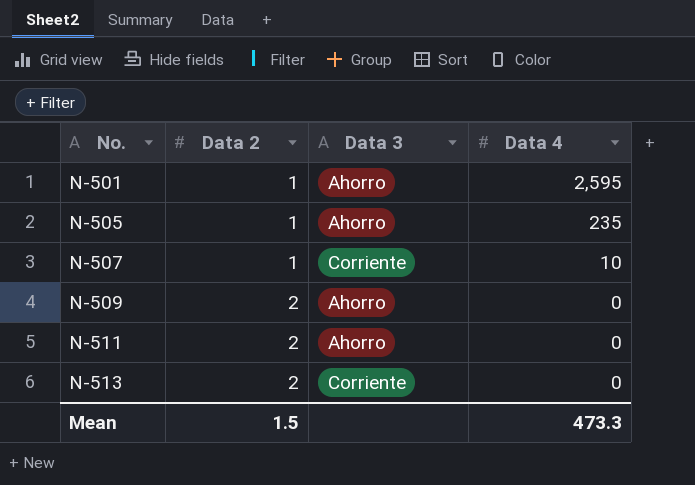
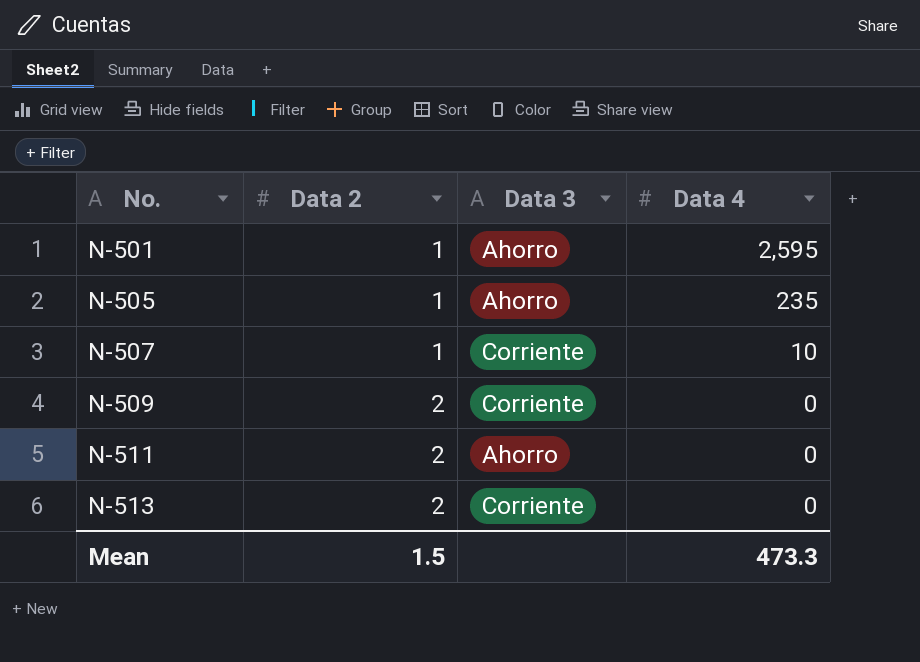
N-509 | Data 3: Ahorro -> Corriente

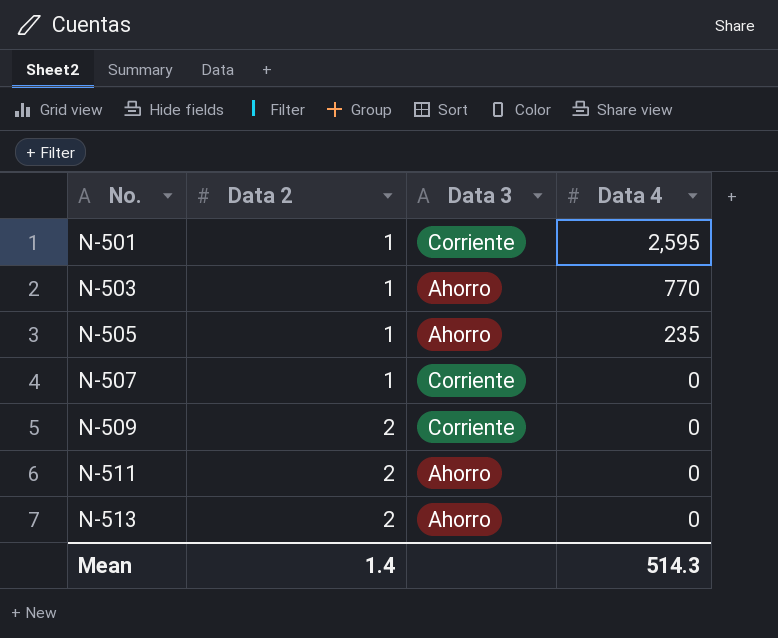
N-501 | Data 3: Ahorro -> Corriente
row N-503: none -> 1 | Ahorro | 770
N-507 | Data 4: 10 -> 0
N-513 | Data 3: Corriente -> Ahorro
Mean | Data 2: 1.5 -> 1.4
Mean | Data 4: 473.3 -> 514.3

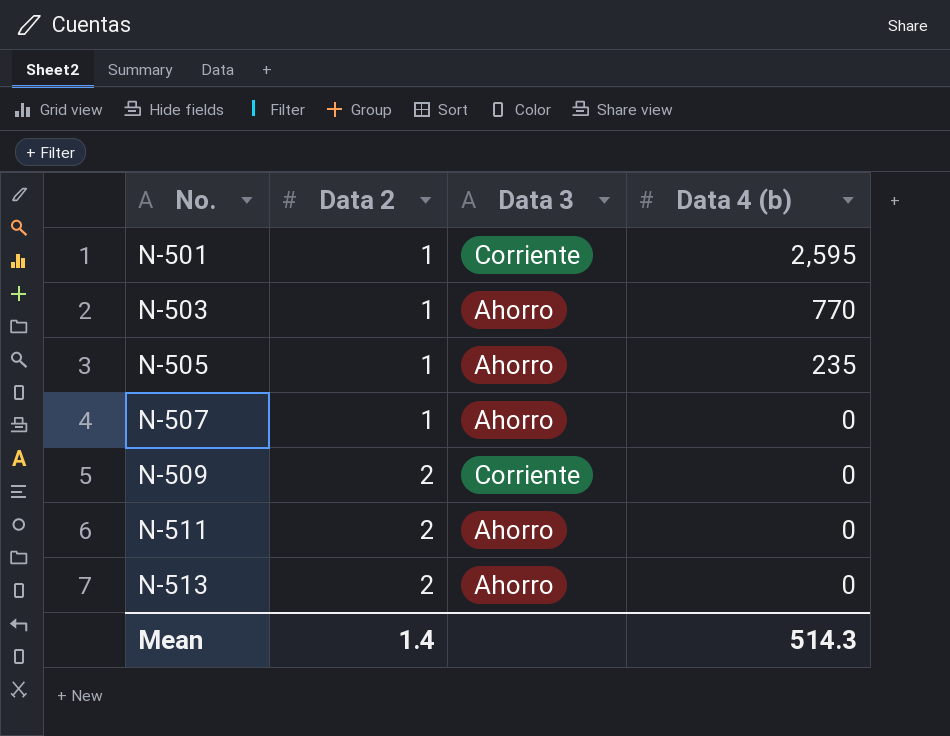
column name: Data 4 -> Data 4 (b)
N-507 | Data 3: Corriente -> Ahorro

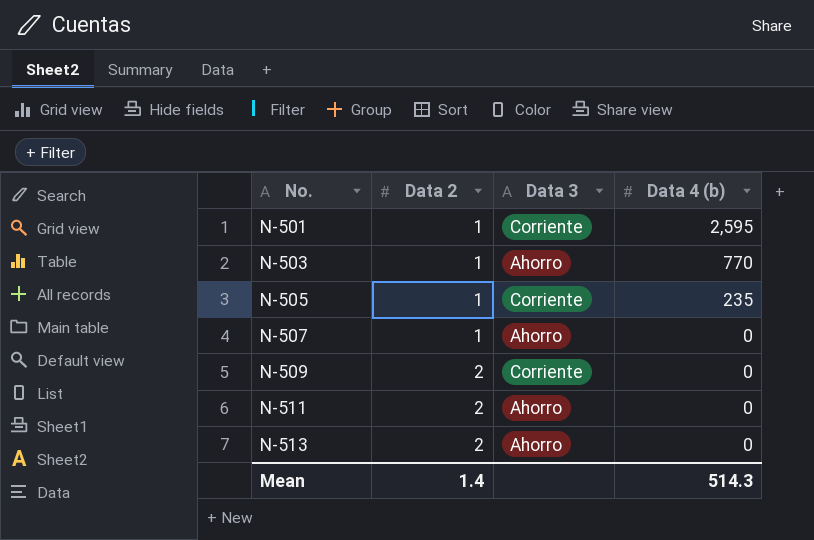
N-505 | Data 3: Ahorro -> Corriente

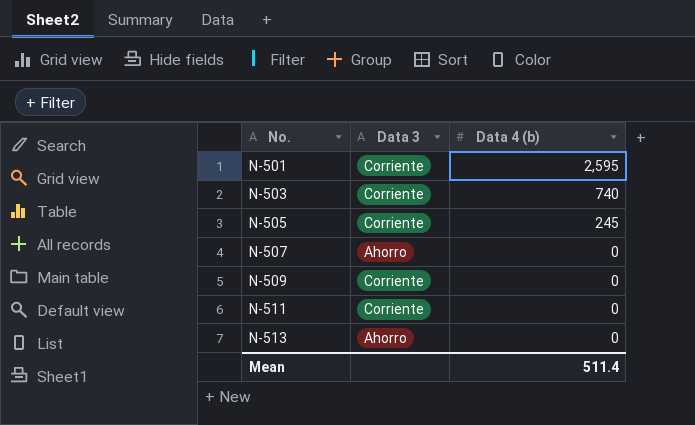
column Data 2 | position: 2 -> none
N-503 | Data 3: Ahorro -> Corriente
N-503 | Data 4 (b): 770 -> 740
N-505 | Data 4 (b): 235 -> 245
N-511 | Data 3: Ahorro -> Corriente
Mean | Data 4 (b): 514.3 -> 511.4

